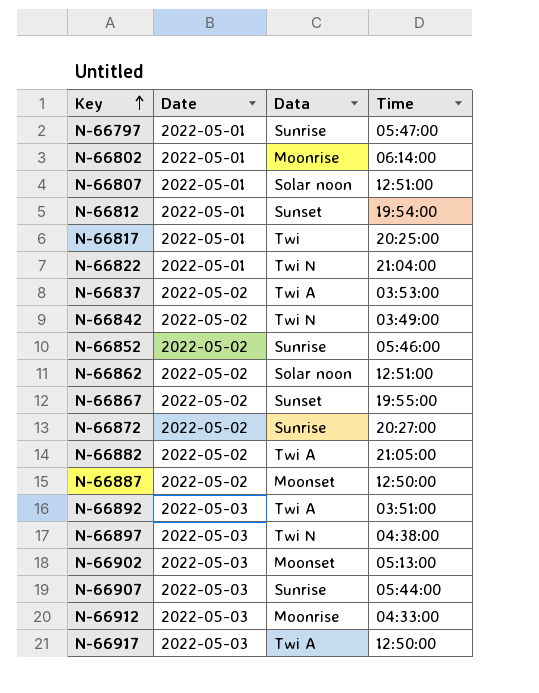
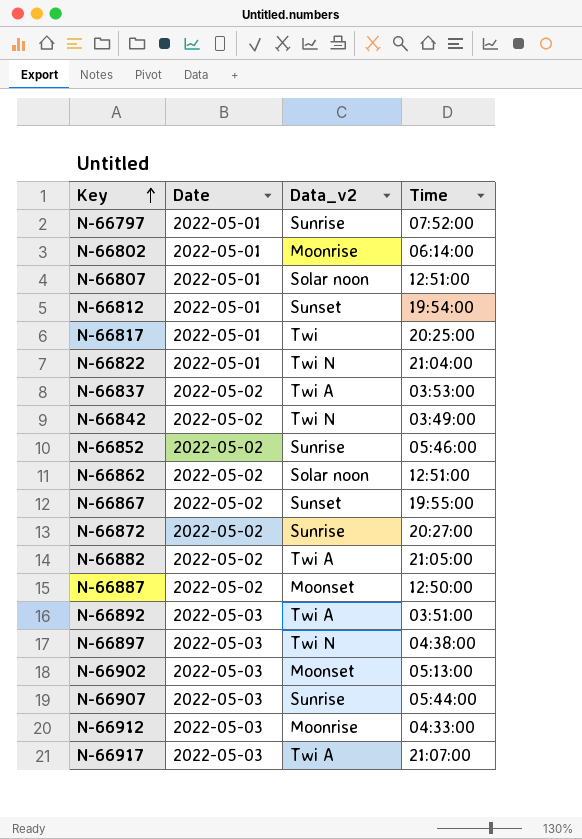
column name: Data -> Data_v2
N-66797 | Time: 05:47:00 -> 07:52:00
N-66917 | Time: 12:50:00 -> 21:07:00

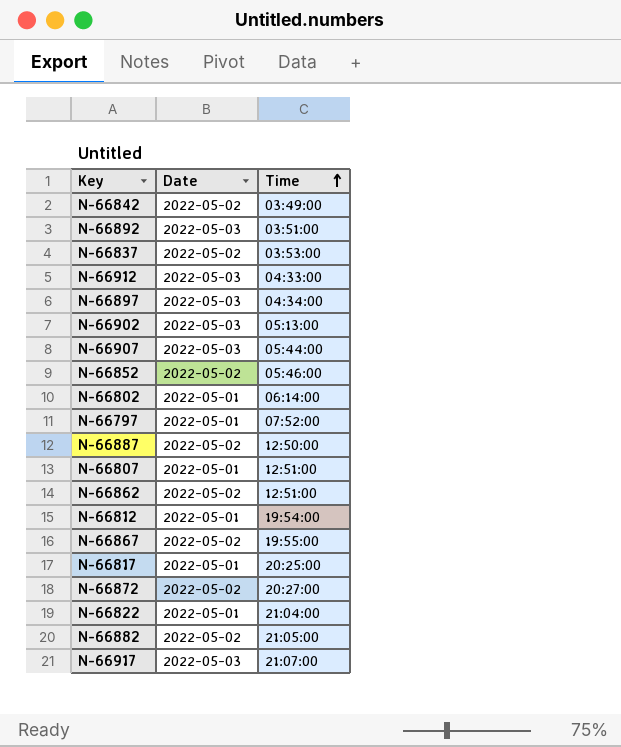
row order: Key ascending -> Time ascending
column Data_v2 | position: 3 -> none
N-66897 | Time: 04:38:00 -> 04:34:00

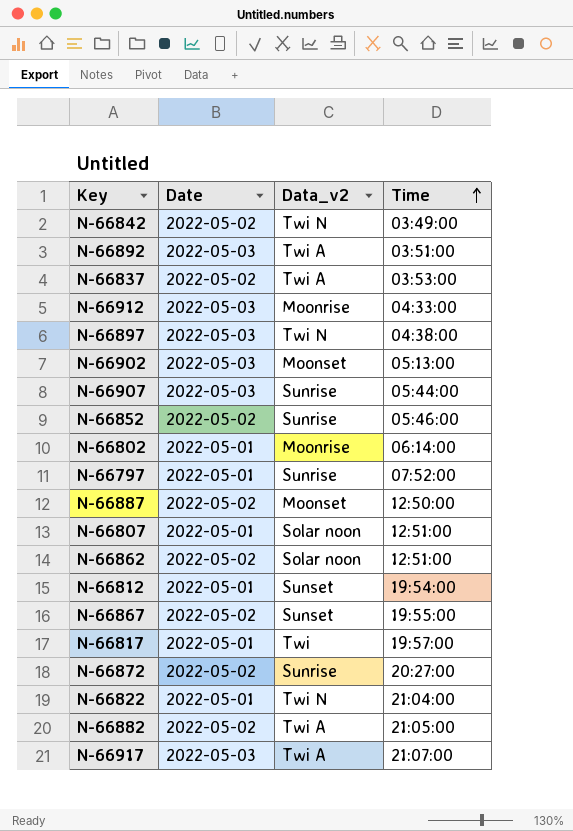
column Data_v2 | position: none -> 3
N-66897 | Time: 04:34:00 -> 04:38:00
N-66817 | Time: 20:25:00 -> 19:57:00

